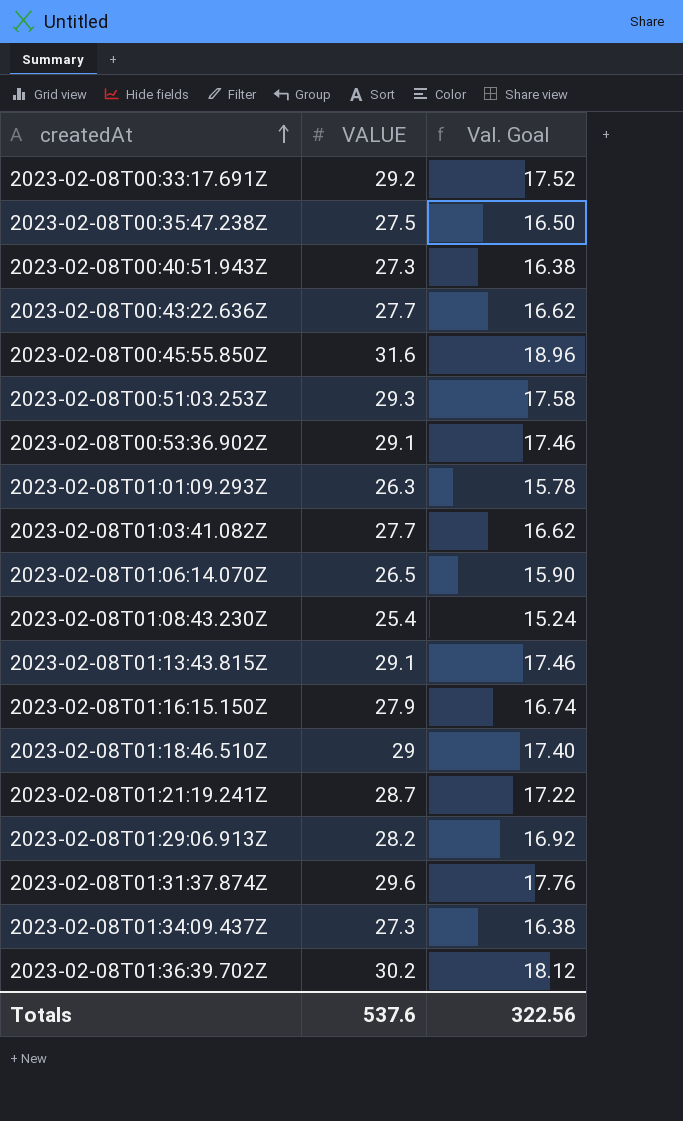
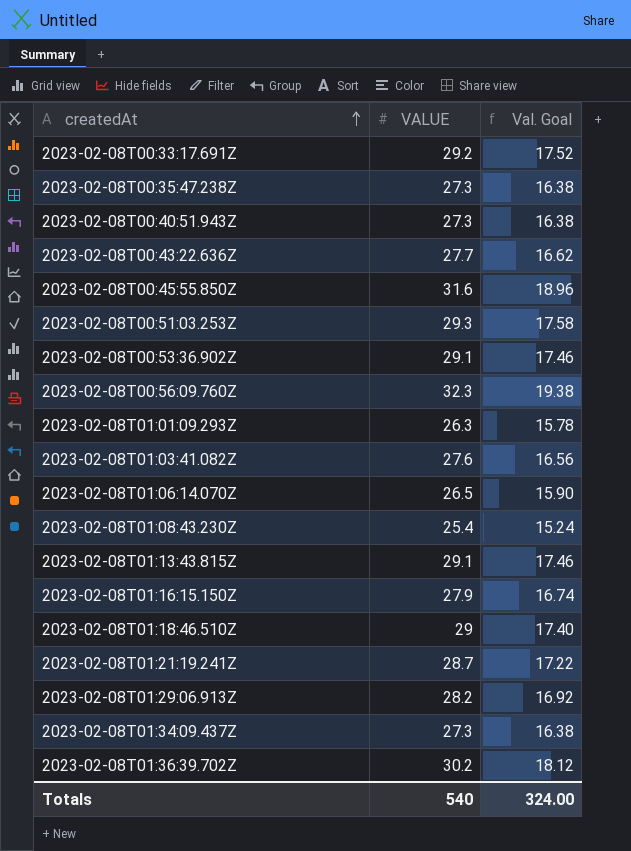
row 2023-02-08T01:31:37.874Z: 29.6 | 17.76 -> none
2023-02-08T00:35:47.238Z | VALUE: 27.5 -> 27.3
2023-02-08T00:35:47.238Z | Val. Goal: 16.50 -> 16.38
row 2023-02-08T00:56:09.760Z: none -> 32.3 | 19.38
2023-02-08T01:03:41.082Z | VALUE: 27.7 -> 27.6
2023-02-08T01:03:41.082Z | Val. Goal: 16.62 -> 16.56
Totals | VALUE: 537.6 -> 540
Totals | Val. Goal: 322.56 -> 324.00

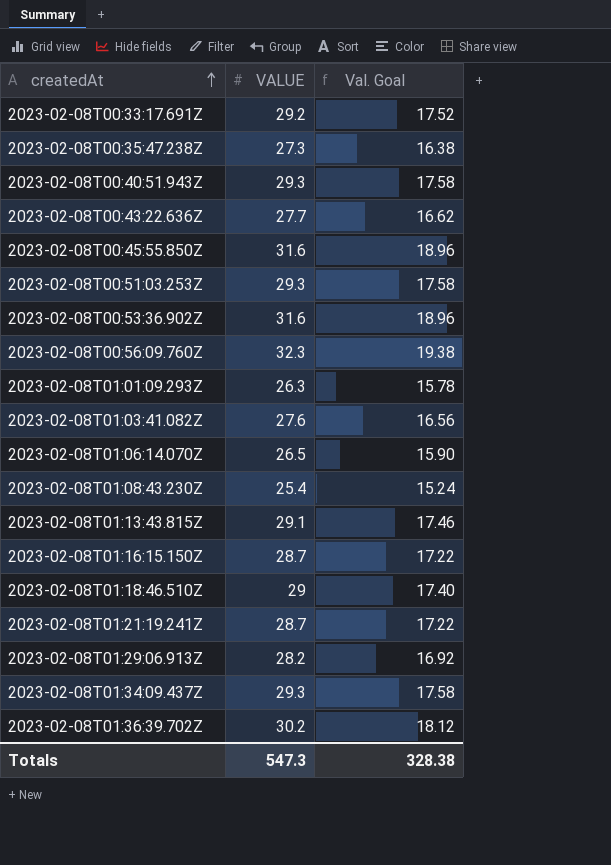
2023-02-08T00:40:51.943Z | VALUE: 27.3 -> 29.3
2023-02-08T00:40:51.943Z | Val. Goal: 16.38 -> 17.58
2023-02-08T00:53:36.902Z | VALUE: 29.1 -> 31.6
2023-02-08T00:53:36.902Z | Val. Goal: 17.46 -> 18.96
2023-02-08T01:16:15.150Z | VALUE: 27.9 -> 28.7
2023-02-08T01:16:15.150Z | Val. Goal: 16.74 -> 17.22
2023-02-08T01:34:09.437Z | VALUE: 27.3 -> 29.3
2023-02-08T01:34:09.437Z | Val. Goal: 16.38 -> 17.58
Totals | VALUE: 540 -> 547.3
Totals | Val. Goal: 324.00 -> 328.38

